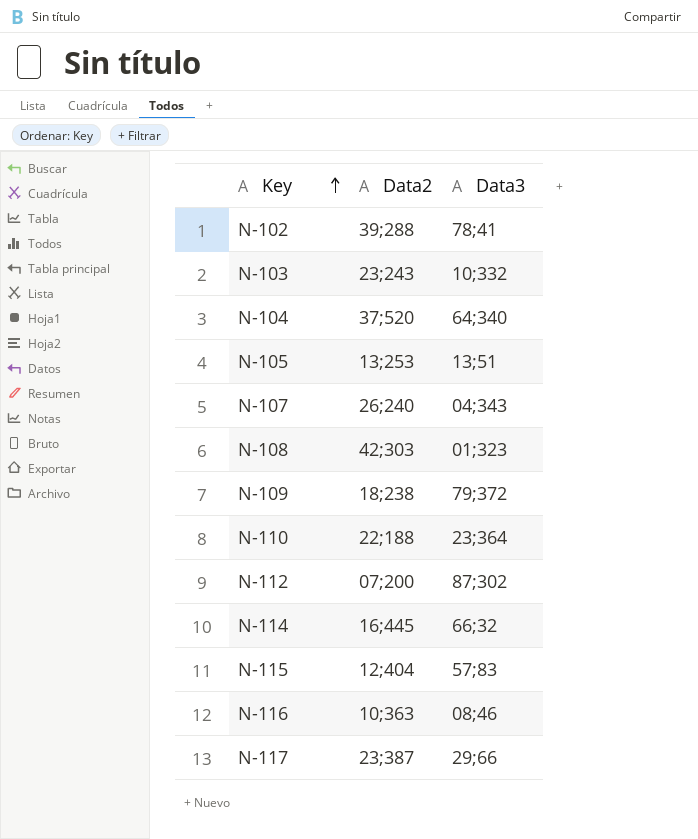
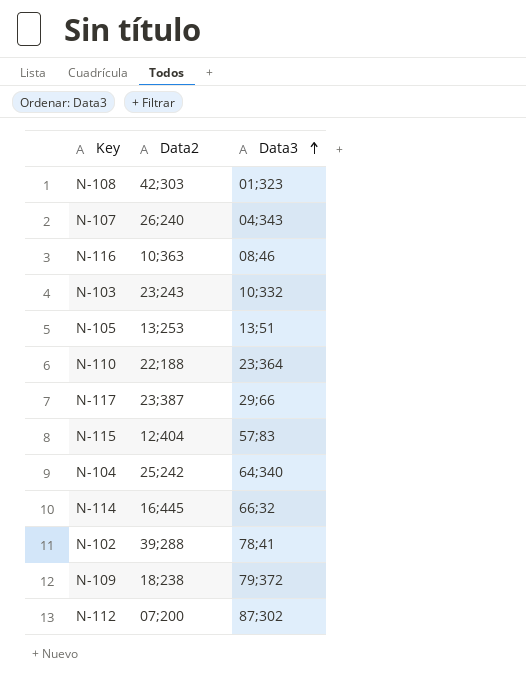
row order: Key ascending -> Data3 ascending
N-104 | Data2: 37;520 -> 25;242

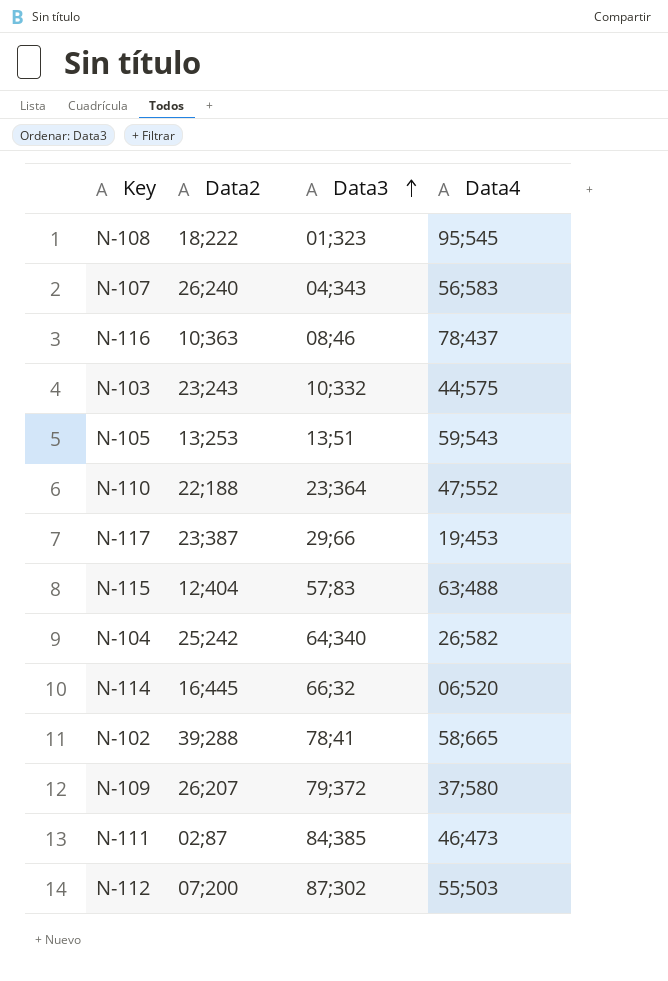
column Data4 | position: none -> 4
N-108 | Data2: 42;303 -> 18;222
N-109 | Data2: 18;238 -> 26;207
row N-111: none -> 02;87 | 84;385 | 46;473

